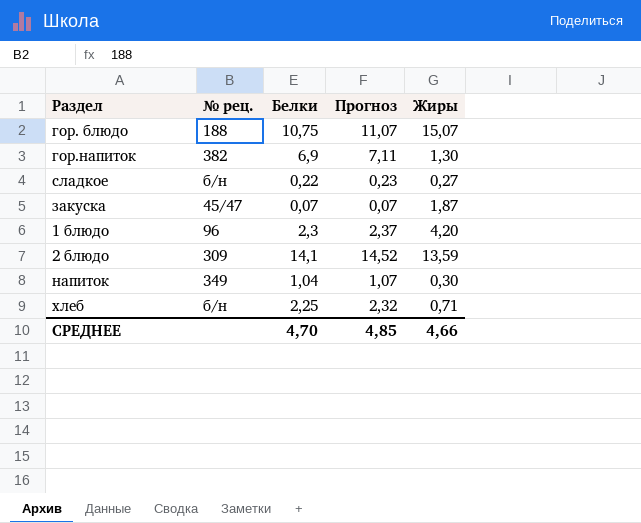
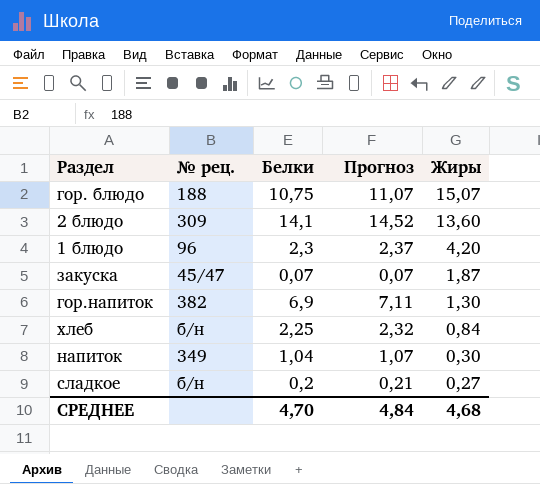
row order: none -> Жиры descending
2 блюдо | Жиры: 13,59 -> 13,60
хлеб | Жиры: 0,71 -> 0,84
сладкое | Белки: 0,22 -> 0,2
сладкое | Прогноз: 0,23 -> 0,21
СРЕДНЕЕ | Прогноз: 4,85 -> 4,84
СРЕДНЕЕ | Жиры: 4,66 -> 4,68

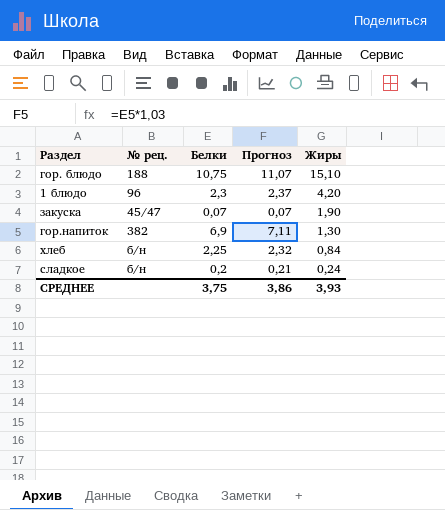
row 2 блюдо: 309 | 14,1 | 14,52 | 13,60 -> none
row напиток: 349 | 1,04 | 1,07 | 0,30 -> none
гор. блюдо | Жиры: 15,07 -> 15,10
закуска | Жиры: 1,87 -> 1,90
сладкое | Жиры: 0,27 -> 0,24
СРЕДНЕЕ | Белки: 4,70 -> 3,75
СРЕДНЕЕ | Прогноз: 4,84 -> 3,86
СРЕДНЕЕ | Жиры: 4,68 -> 3,93

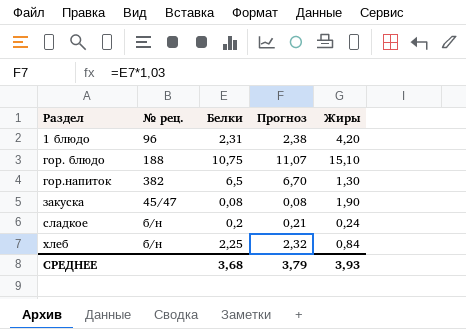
row order: Жиры descending -> Раздел ascending
1 блюдо | Белки: 2,3 -> 2,31
1 блюдо | Прогноз: 2,37 -> 2,38
гор.напиток | Белки: 6,9 -> 6,5
гор.напиток | Прогноз: 7,11 -> 6,70
закуска | Белки: 0,07 -> 0,08
закуска | Прогноз: 0,07 -> 0,08
СРЕДНЕЕ | Белки: 3,75 -> 3,68
СРЕДНЕЕ | Прогноз: 3,86 -> 3,79

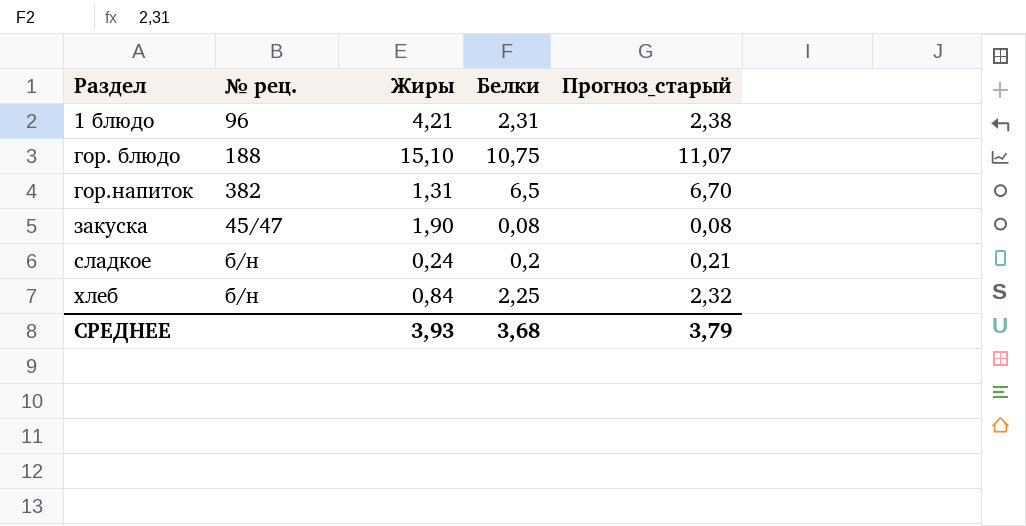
column Жиры | position: 5 -> 3
column name: Прогноз -> Прогноз_старый
1 блюдо | Жиры: 4,20 -> 4,21
гор.напиток | Жиры: 1,30 -> 1,31

